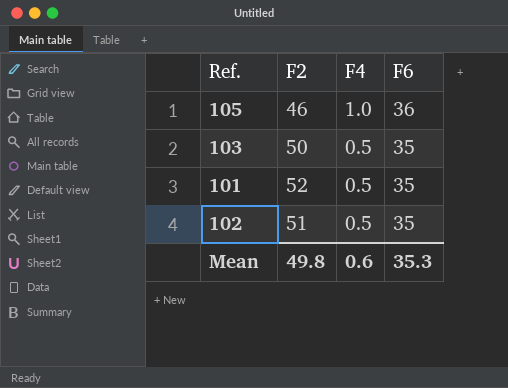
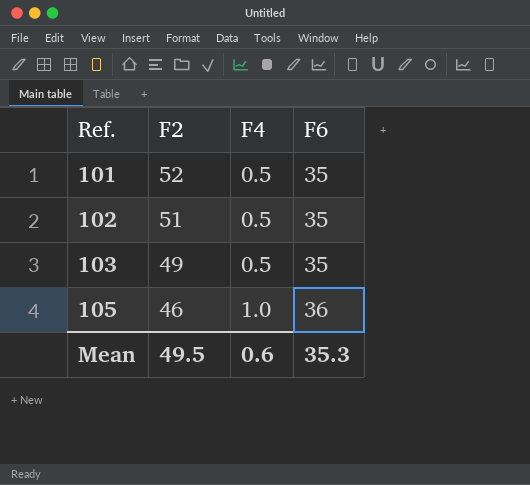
row order: F4 descending -> Ref. ascending
103 | F2: 50 -> 49
Mean | F2: 49.8 -> 49.5

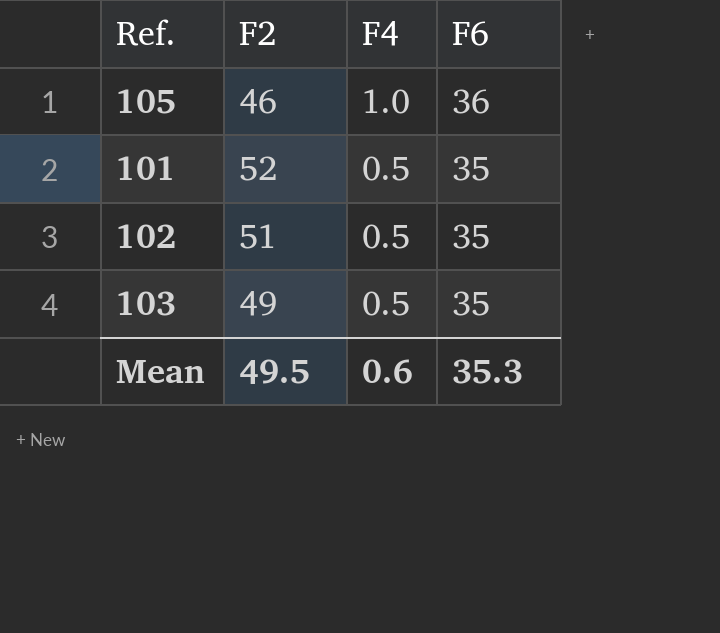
row order: Ref. ascending -> F4 descending

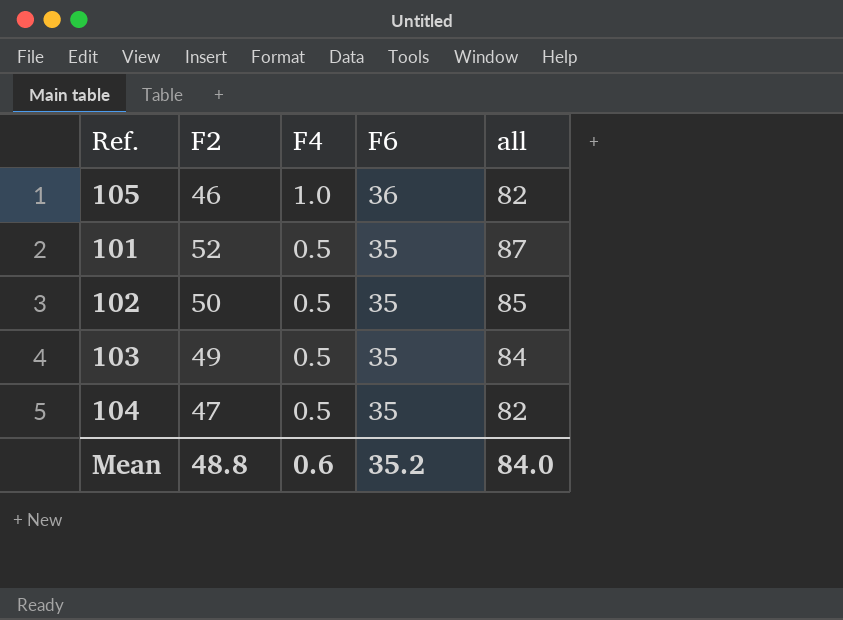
column all | formula: none -> [F2] + [F6]
102 | F2: 51 -> 50
row 104: none -> 47 | 0.5 | 35 | 82
Mean | F2: 49.5 -> 48.8
Mean | F6: 35.3 -> 35.2

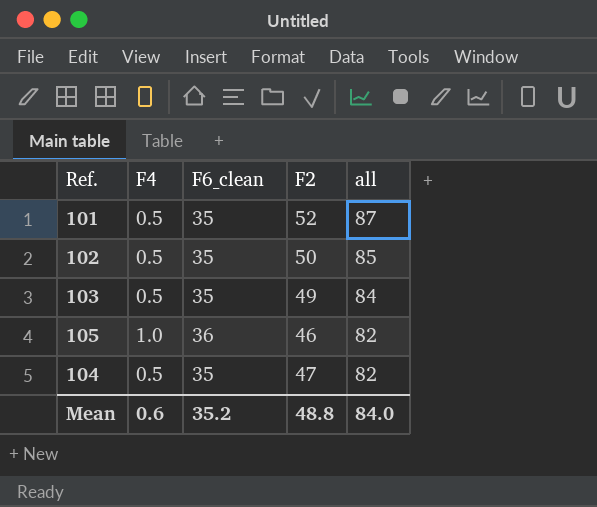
row order: F4 descending -> all descending
column name: F6 -> F6_clean
column F2 | position: 2 -> 4

